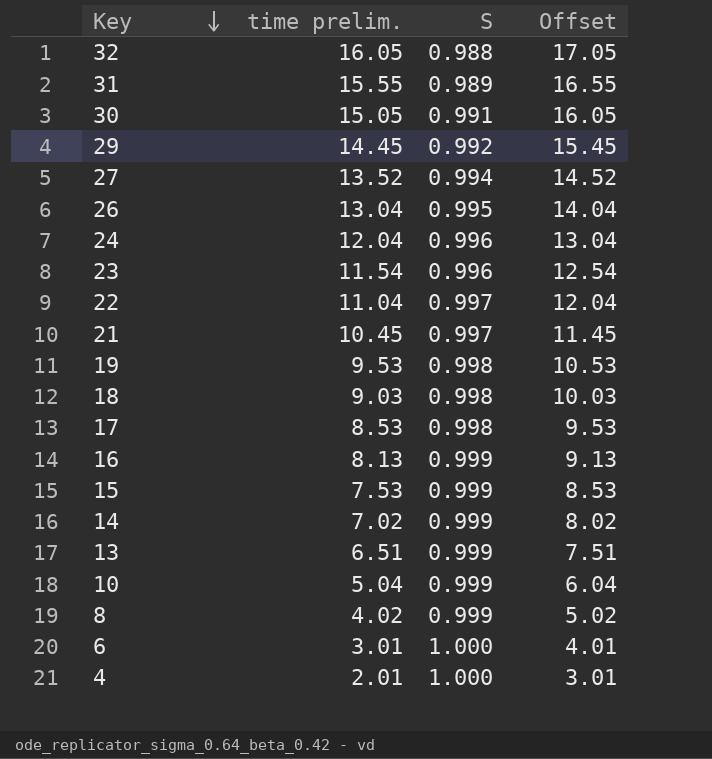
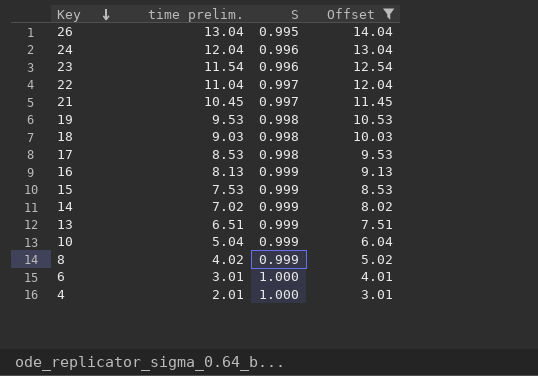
filter: none -> Offset <= 14.04

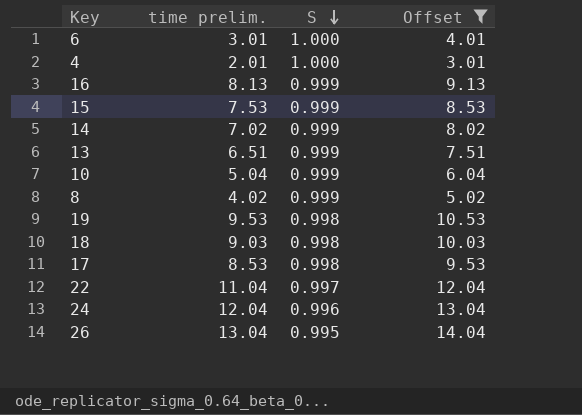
row order: Key descending -> S descending
row 23: 11.54 | 0.996 | 12.54 -> none
row 21: 10.45 | 0.997 | 11.45 -> none

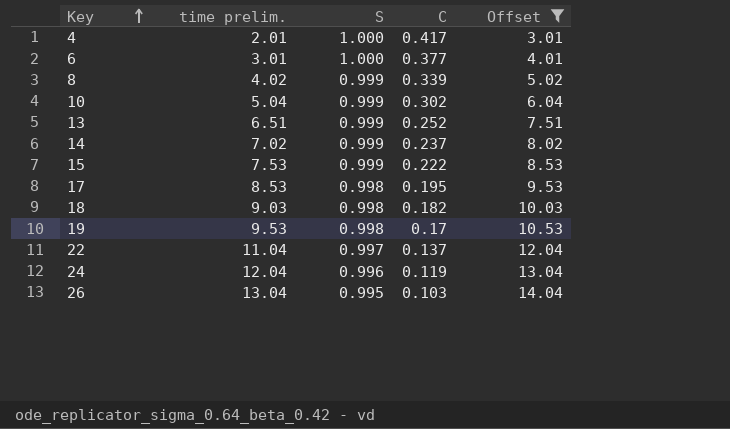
row order: S descending -> Key ascending
column C | position: none -> 4
row 16: 8.13 | 0.999 | 9.13 -> none

